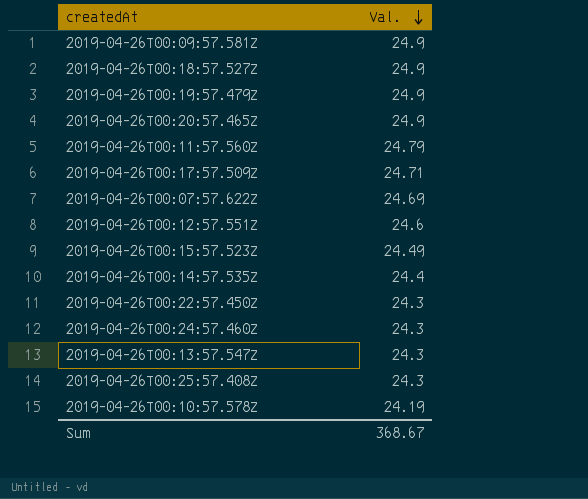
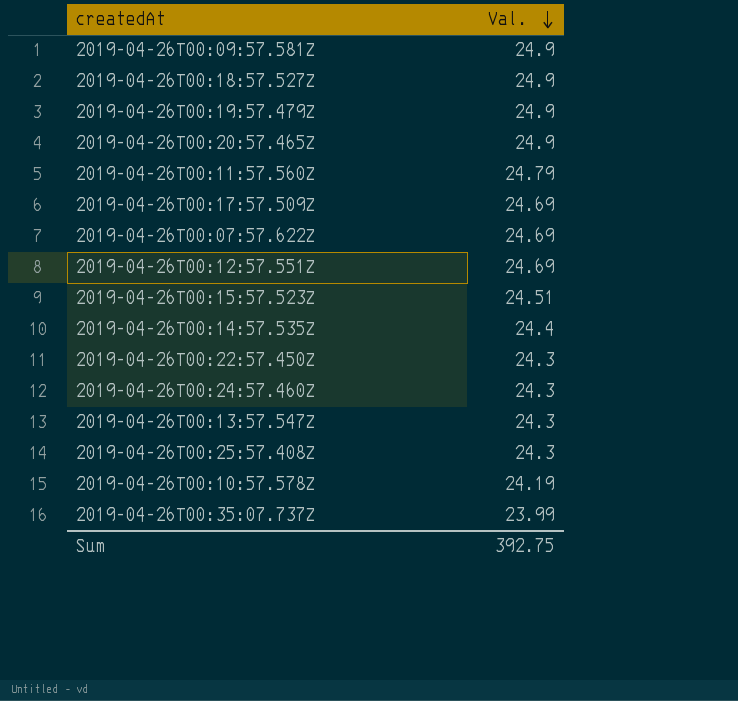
2019-04-26T00:17:57.509Z | Val.: 24.71 -> 24.69
2019-04-26T00:12:57.551Z | Val.: 24.6 -> 24.69
2019-04-26T00:15:57.523Z | Val.: 24.49 -> 24.51
row 2019-04-26T00:35:07.737Z: none -> 23.99
Sum | Val.: 368.67 -> 392.75

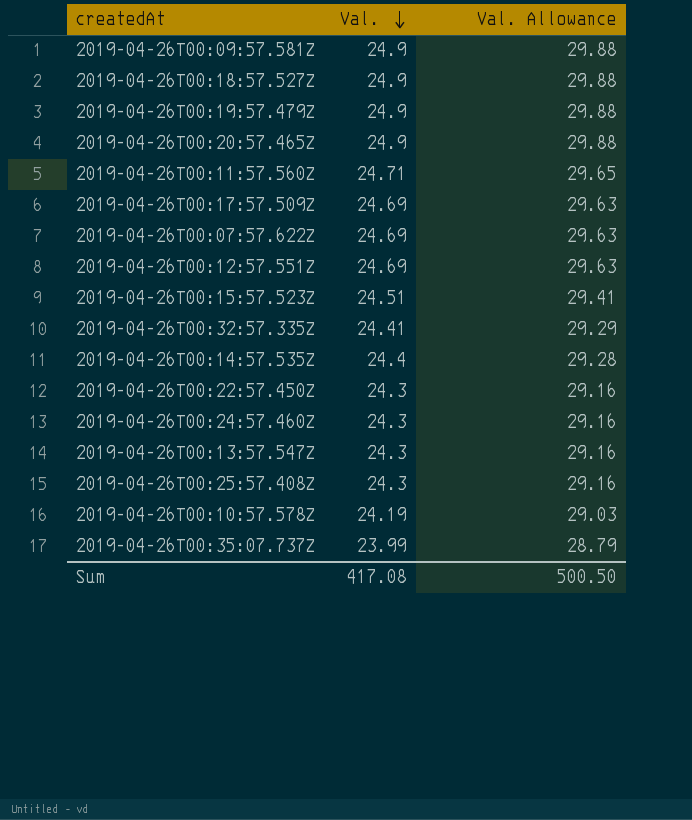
column Val. Allowance | formula: none -> [Val.] * 1.2
2019-04-26T00:11:57.560Z | Val.: 24.79 -> 24.71
row 2019-04-26T00:32:57.335Z: none -> 24.41 | 29.29
Sum | Val.: 392.75 -> 417.08

